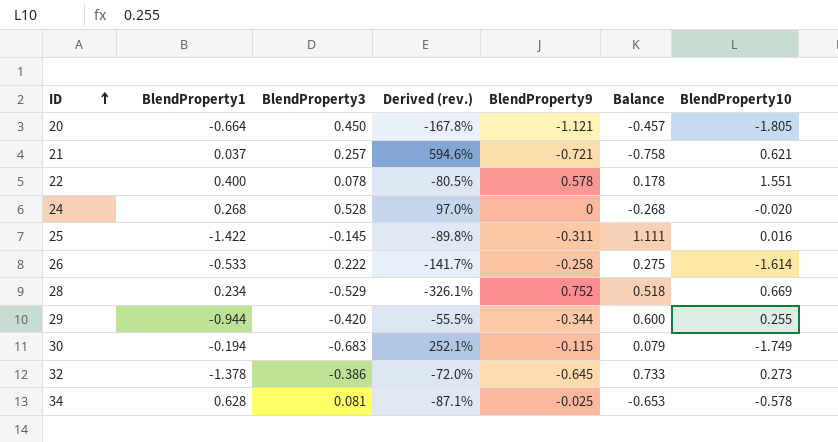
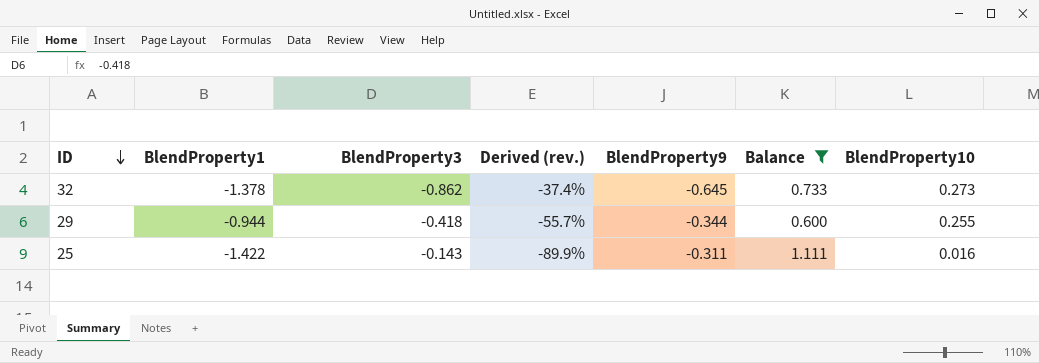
filter: none -> Balance >= 0.600
row order: ID ascending -> ID descending
32 | BlendProperty3: -0.386 -> -0.862
32 | Derived (rev.): -72.0% -> -37.4%
29 | BlendProperty3: -0.420 -> -0.418
29 | Derived (rev.): -55.5% -> -55.7%
25 | BlendProperty3: -0.145 -> -0.143
25 | Derived (rev.): -89.8% -> -89.9%

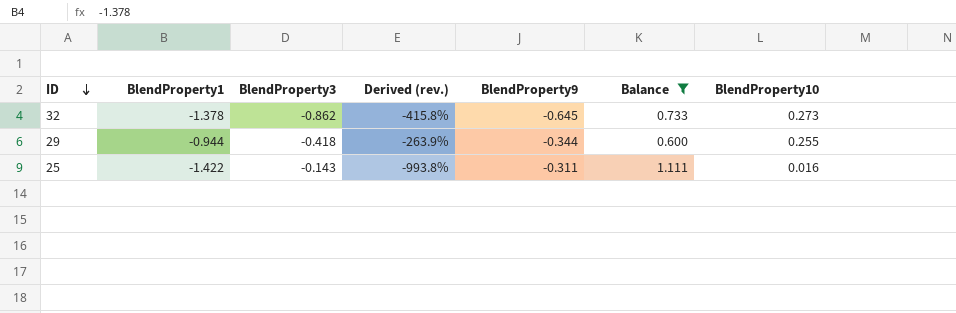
column Derived (rev.) | formula: ([BlendProperty3] - [BlendProperty1]) / [BlendProperty1] -> ([BlendProperty3] - [BlendProperty10]) / [BlendProperty10]

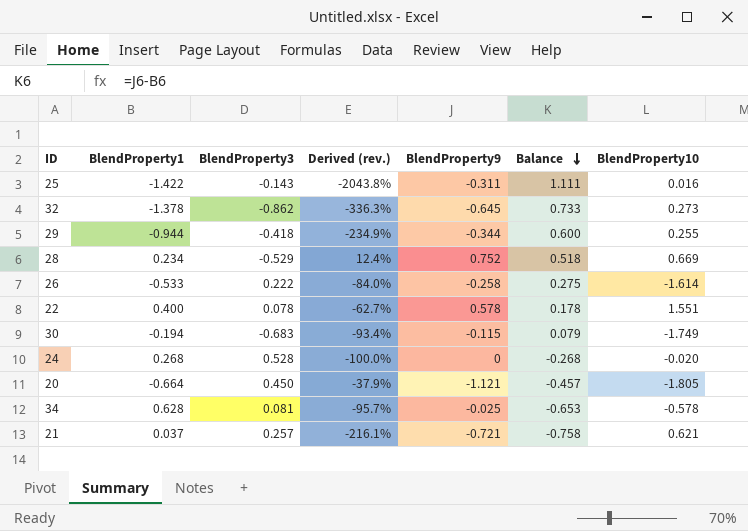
filter: Balance >= 0.600 -> none
row order: ID descending -> Balance descending
column Derived (rev.) | formula: ([BlendProperty3] - [BlendProperty10]) / [BlendProperty10] -> ([BlendProperty9] - [BlendProperty10]) / [BlendProperty10]

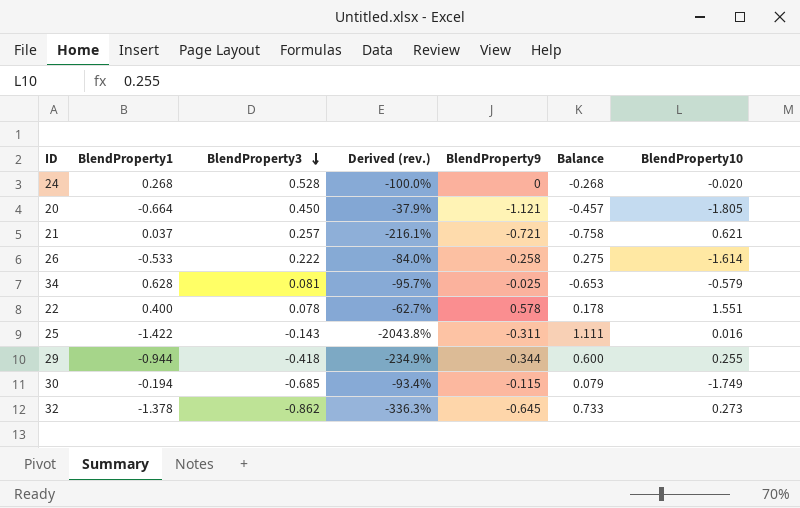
row order: Balance descending -> BlendProperty3 descending
row 28: 0.234 | -0.529 | 12.4% | 0.752 | 0.518 | 0.669 -> none
34 | BlendProperty10: -0.578 -> -0.579
30 | BlendProperty3: -0.683 -> -0.685

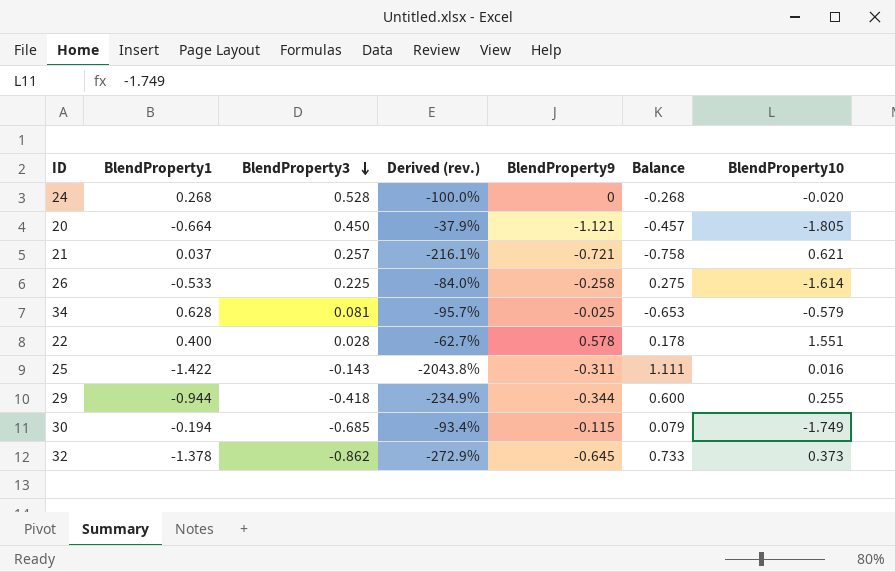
26 | BlendProperty3: 0.222 -> 0.225
22 | BlendProperty3: 0.078 -> 0.028
32 | Derived (rev.): -336.3% -> -272.9%
32 | BlendProperty10: 0.273 -> 0.373

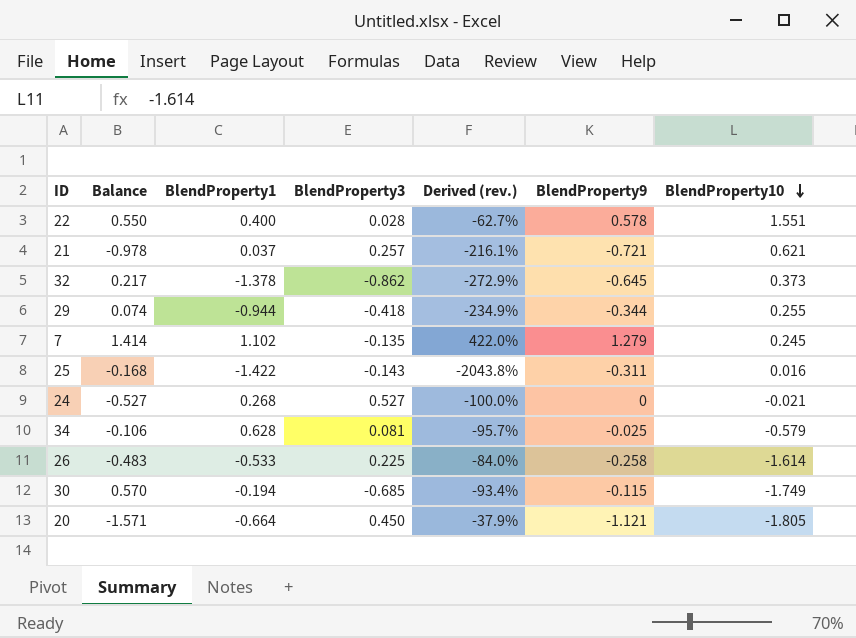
row order: BlendProperty3 descending -> BlendProperty10 descending
column Balance | formula: [BlendProperty9] - [BlendProperty1] -> [BlendProperty9] - [BlendProperty3]
column Balance | position: 6 -> 2
row 7: none -> 1.414 | 1.102 | -0.135 | 422.0% | 1.279 | 0.245
24 | BlendProperty3: 0.528 -> 0.527
24 | BlendProperty10: -0.020 -> -0.021

